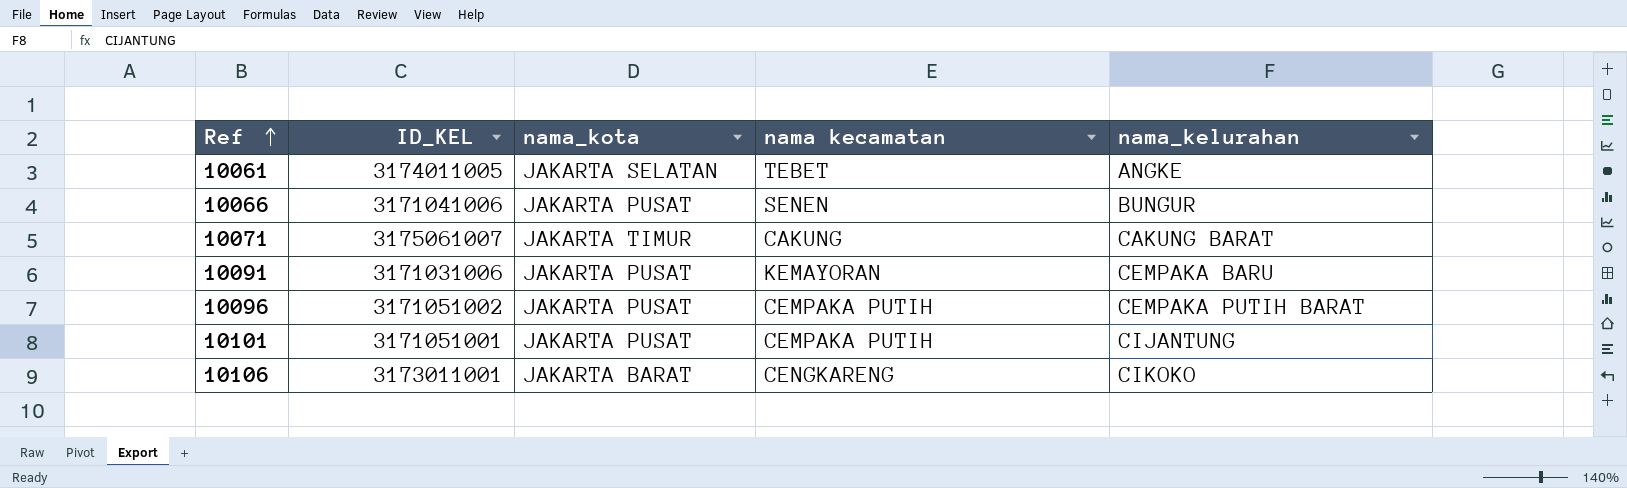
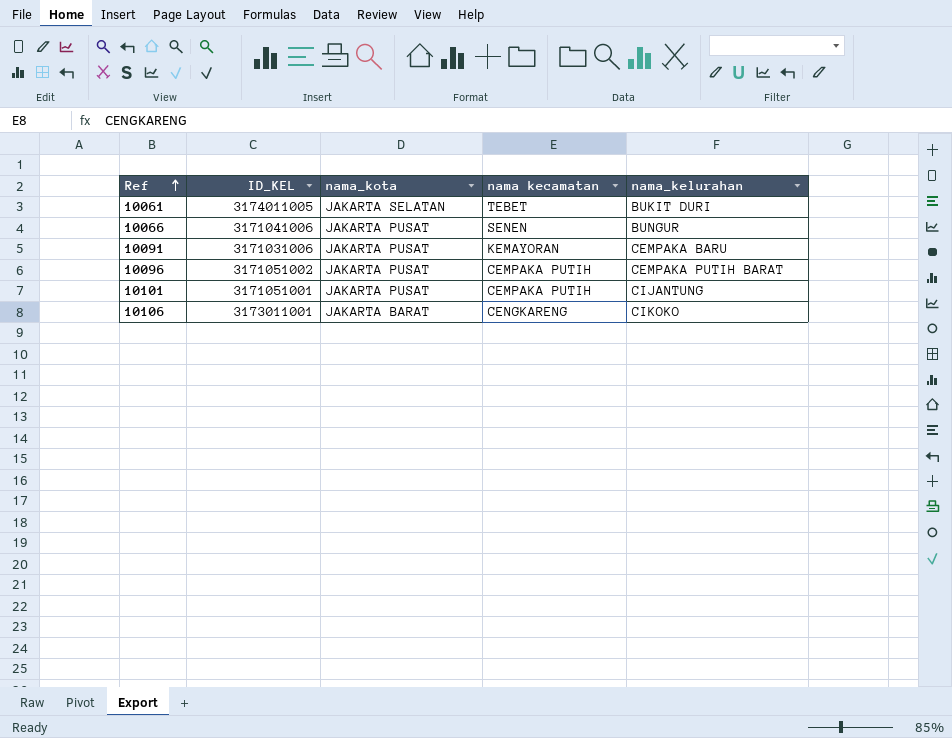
row 10071: 3175061007 | JAKARTA TIMUR | CAKUNG | CAKUNG BARAT -> none
10061 | nama_kelurahan: ANGKE -> BUKIT DURI

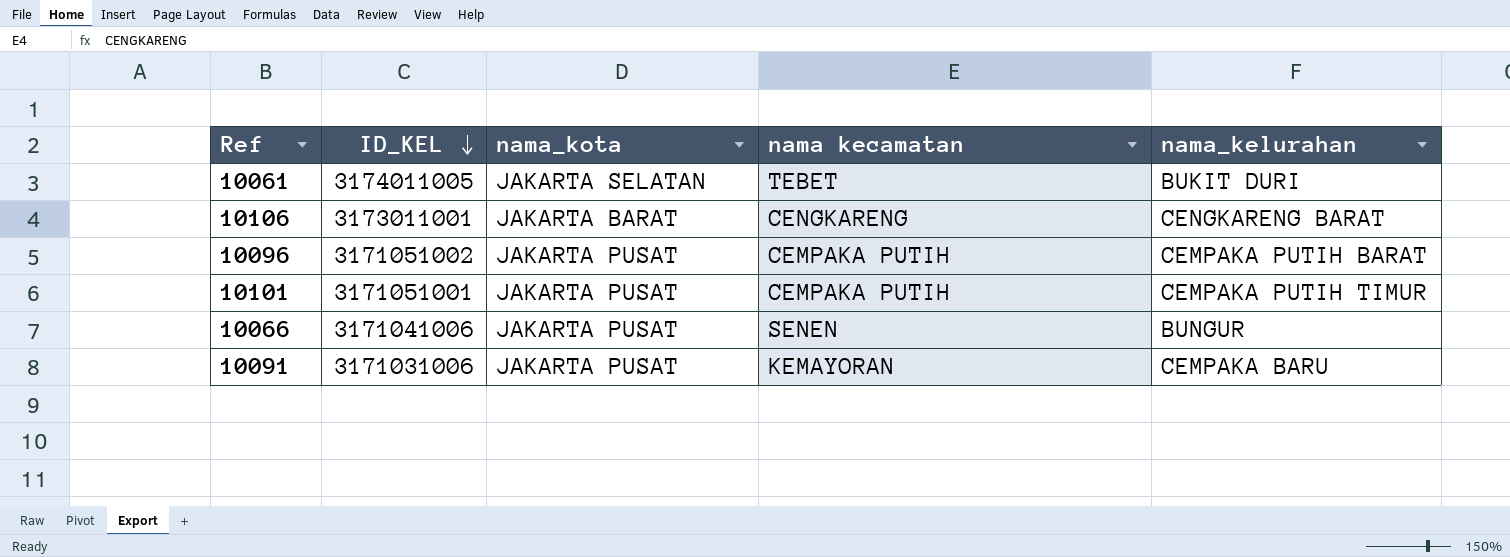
row order: Ref ascending -> ID_KEL descending
10106 | nama_kelurahan: CIKOKO -> CENGKARENG BARAT
10101 | nama_kelurahan: CIJANTUNG -> CEMPAKA PUTIH TIMUR

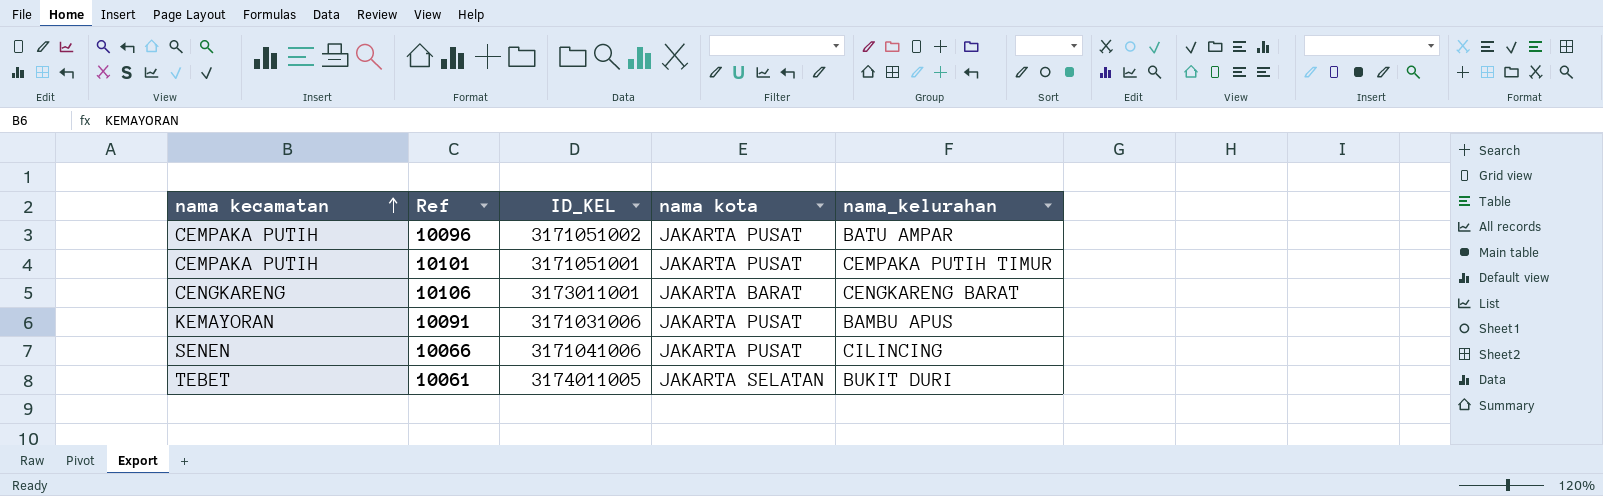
row order: ID_KEL descending -> nama kecamatan ascending
column nama kecamatan | position: 4 -> 1
column name: nama_kota -> nama kota
10096 | nama_kelurahan: CEMPAKA PUTIH BARAT -> BATU AMPAR
10091 | nama_kelurahan: CEMPAKA BARU -> BAMBU APUS
10066 | nama_kelurahan: BUNGUR -> CILINCING

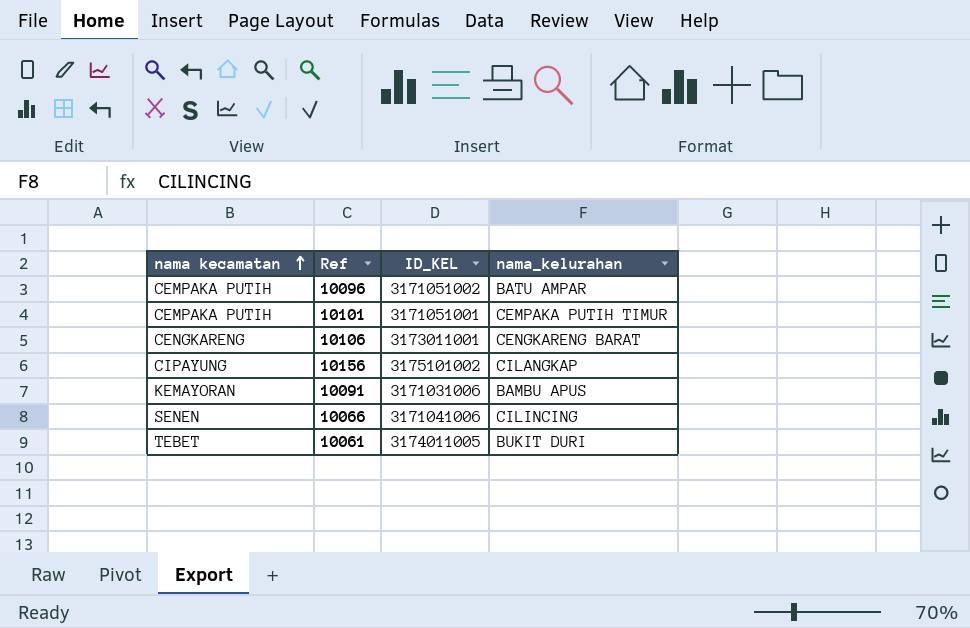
column nama kota | position: 4 -> none
row 10156: none -> CIPAYUNG | 3175101002 | CILANGKAP

